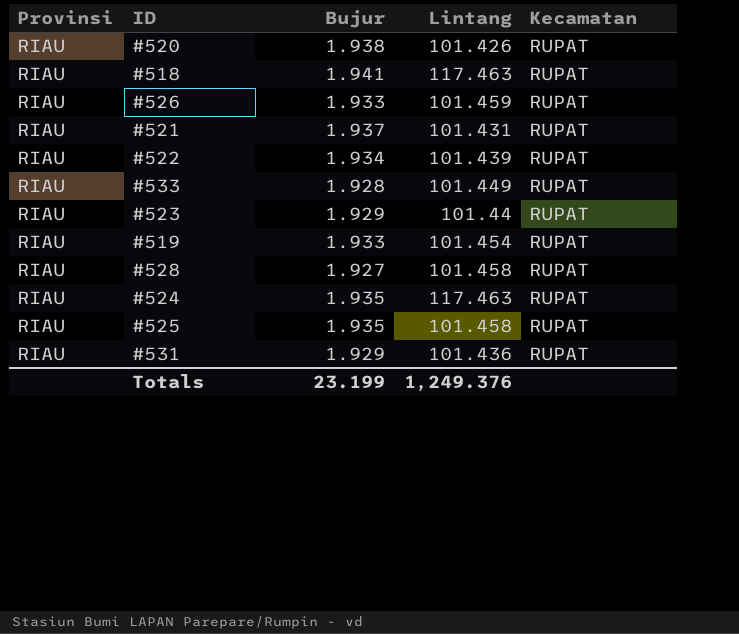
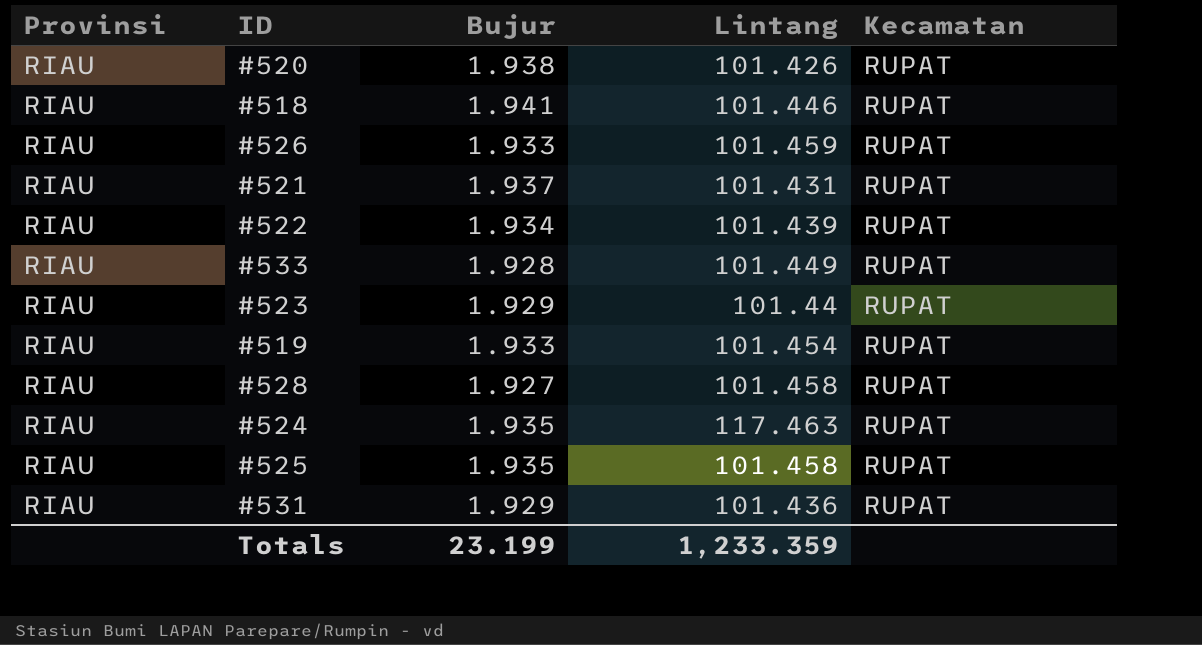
#518 | Lintang: 117.463 -> 101.446
Totals | Lintang: 1,249.376 -> 1,233.359

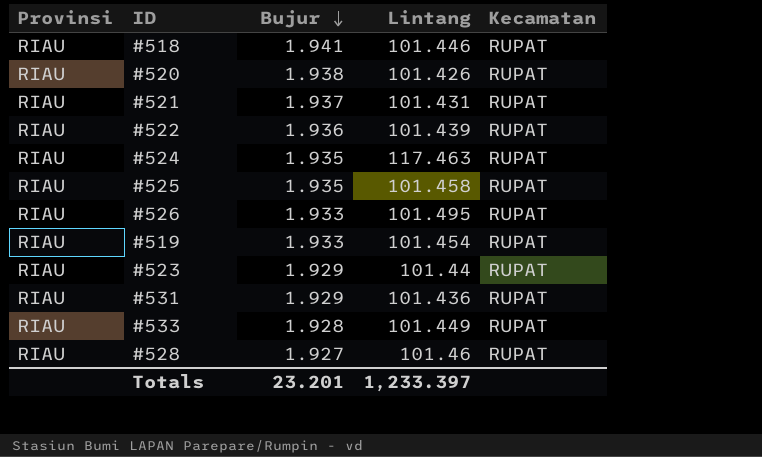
row order: none -> Bujur descending
#522 | Bujur: 1.934 -> 1.936
#526 | Lintang: 101.459 -> 101.495
#528 | Lintang: 101.458 -> 101.46
Totals | Bujur: 23.199 -> 23.201
Totals | Lintang: 1,233.359 -> 1,233.397

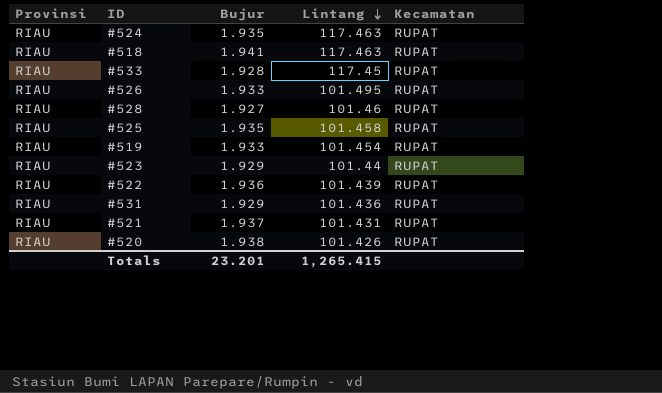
row order: Bujur descending -> Lintang descending
#518 | Lintang: 101.446 -> 117.463
#533 | Lintang: 101.449 -> 117.45
Totals | Lintang: 1,233.397 -> 1,265.415

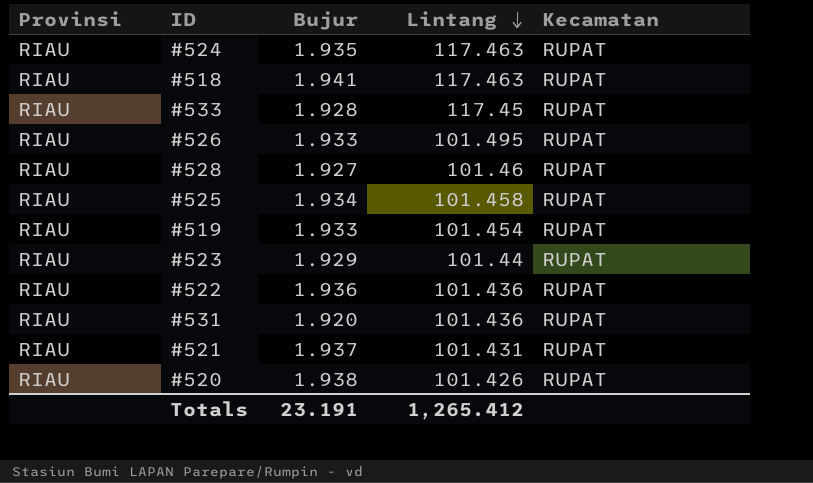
#525 | Bujur: 1.935 -> 1.934
#522 | Lintang: 101.439 -> 101.436
#531 | Bujur: 1.929 -> 1.920
Totals | Bujur: 23.201 -> 23.191
Totals | Lintang: 1,265.415 -> 1,265.412

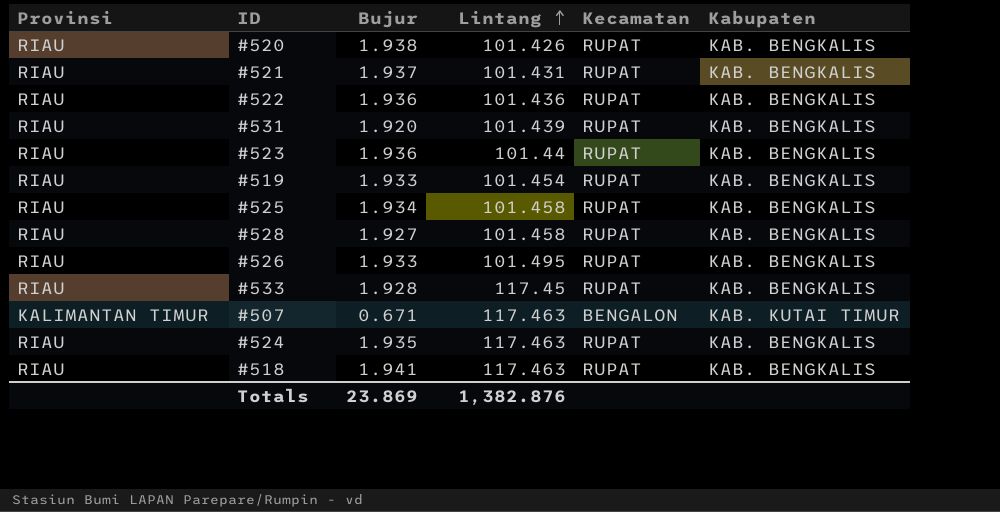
row order: Lintang descending -> Lintang ascending
column Kabupaten | position: none -> 6
#531 | Lintang: 101.436 -> 101.439
#523 | Bujur: 1.929 -> 1.936
#528 | Lintang: 101.46 -> 101.458
row #507: none -> KALIMANTAN TIMUR | 0.671 | 117.463 | BENGALON | KAB. KUTAI TIMUR
Totals | Bujur: 23.191 -> 23.869
Totals | Lintang: 1,265.412 -> 1,382.876

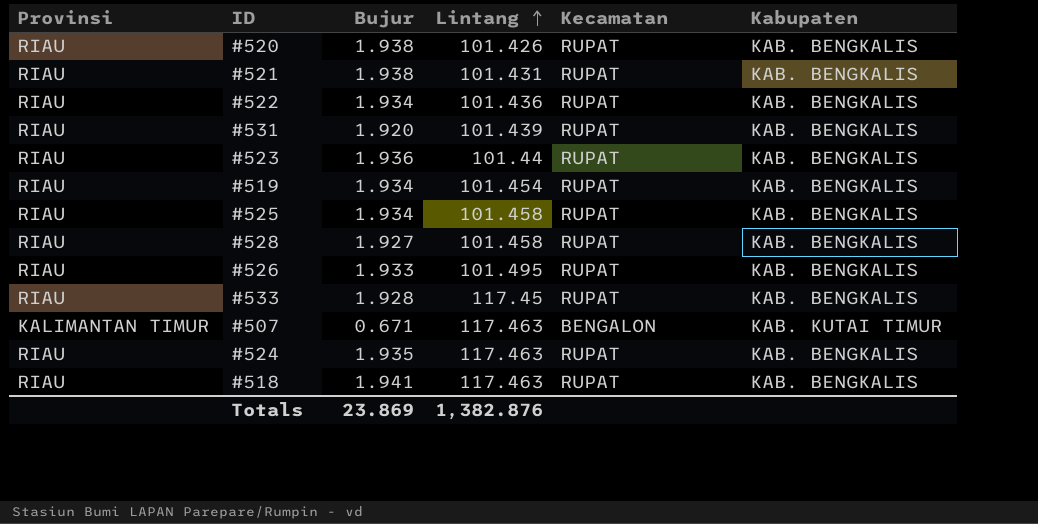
#521 | Bujur: 1.937 -> 1.938
#522 | Bujur: 1.936 -> 1.934
#519 | Bujur: 1.933 -> 1.934

